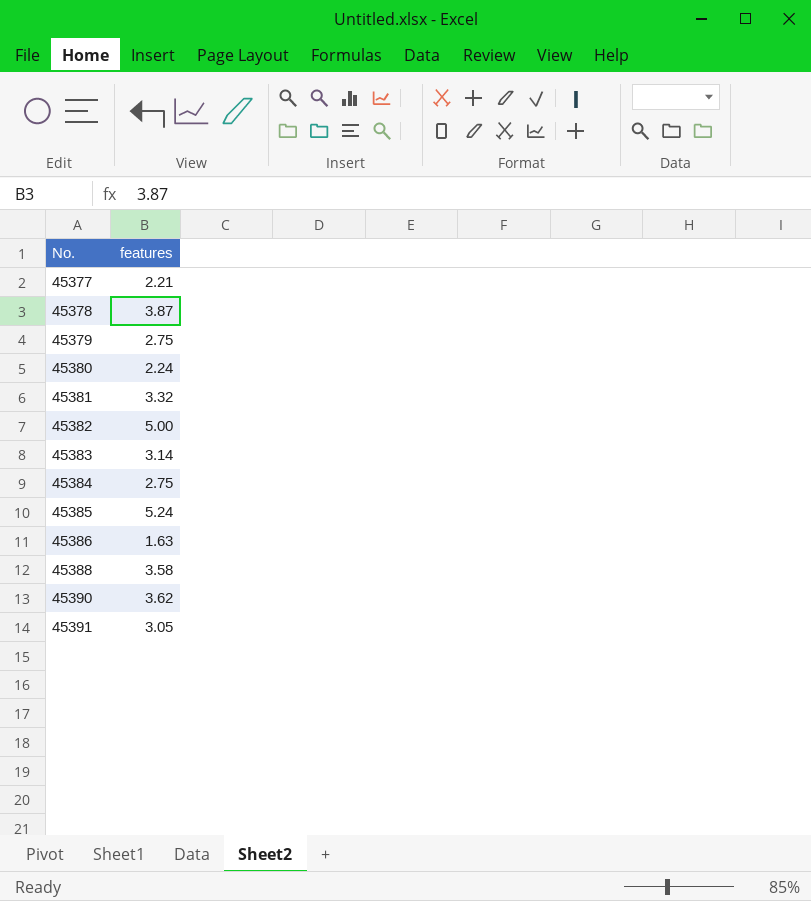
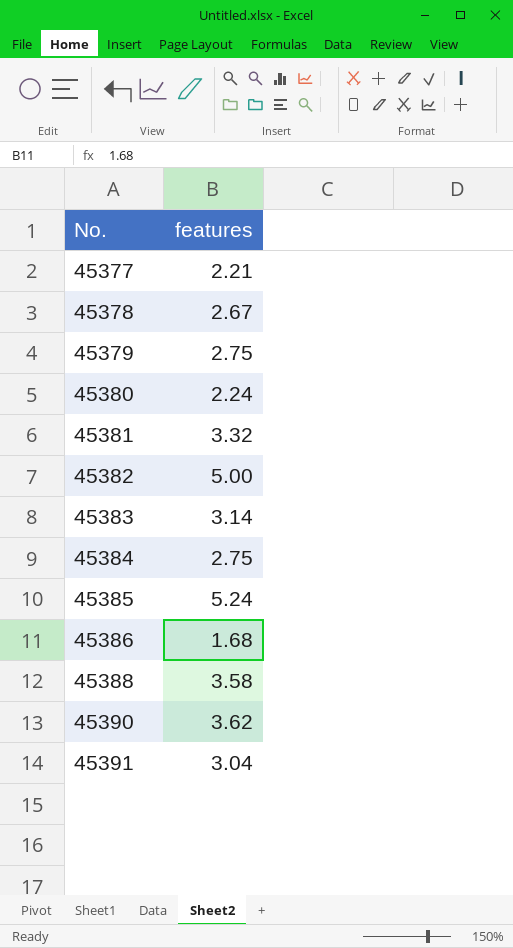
45378 | features: 3.87 -> 2.67
45386 | features: 1.63 -> 1.68
45391 | features: 3.05 -> 3.04

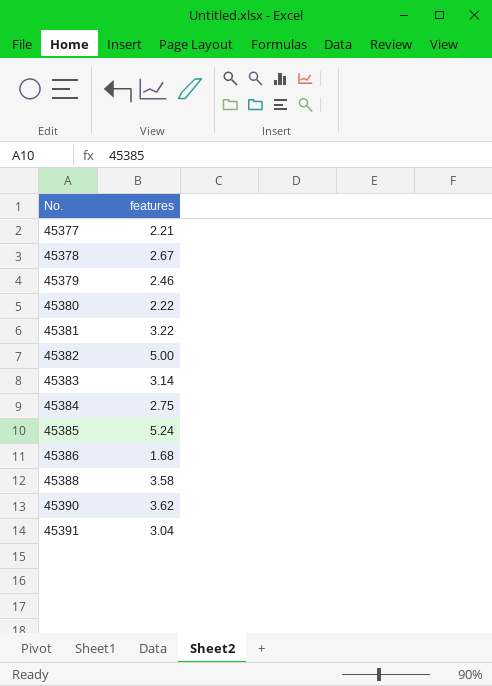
45379 | features: 2.75 -> 2.46
45380 | features: 2.24 -> 2.22
45381 | features: 3.32 -> 3.22

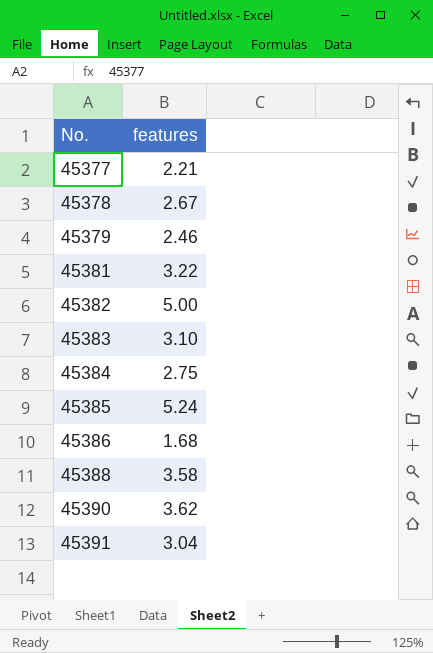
row 45380: 2.22 -> none
45383 | features: 3.14 -> 3.10

